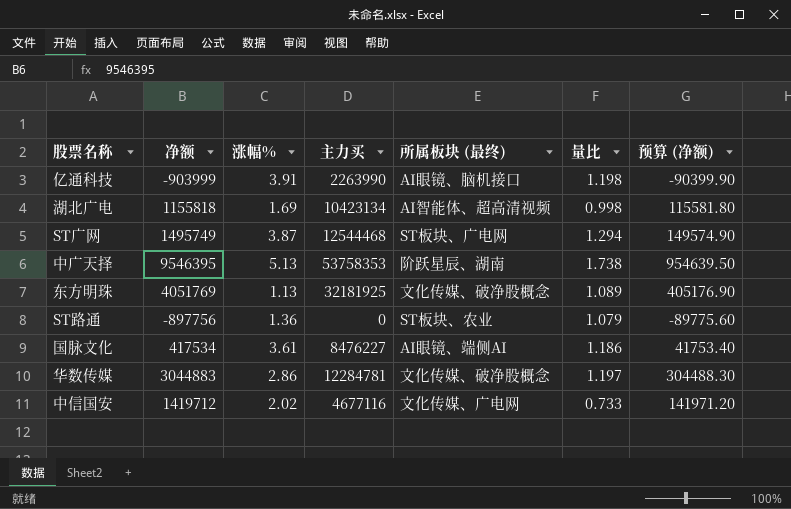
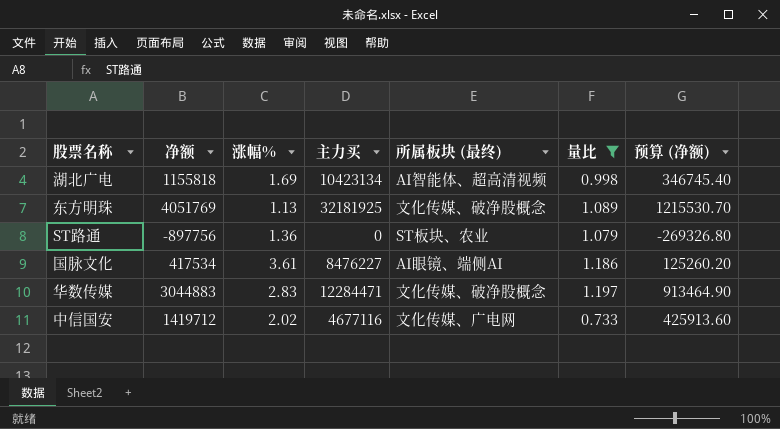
filter: none -> 量比 <= 1.197
column 预算 (净额) | formula: [净额] * 0.1 -> [净额] * 0.3
华数传媒 | 涨幅%: 2.86 -> 2.83
华数传媒 | 主力买: 12284781 -> 12284471

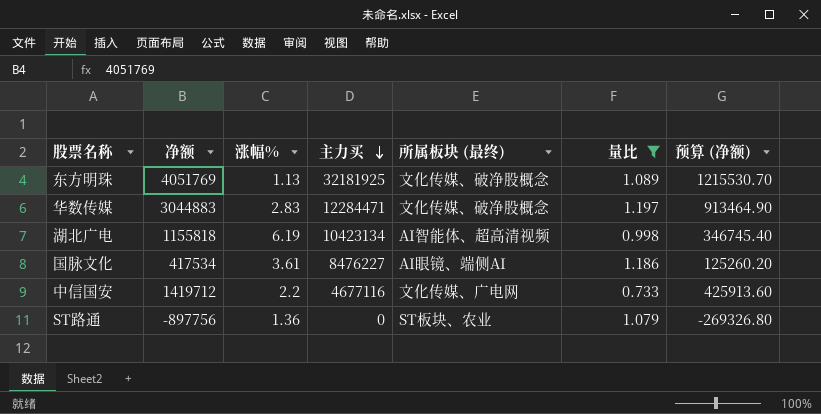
row order: none -> 主力买 descending
湖北广电 | 涨幅%: 1.69 -> 6.19
中信国安 | 涨幅%: 2.02 -> 2.2

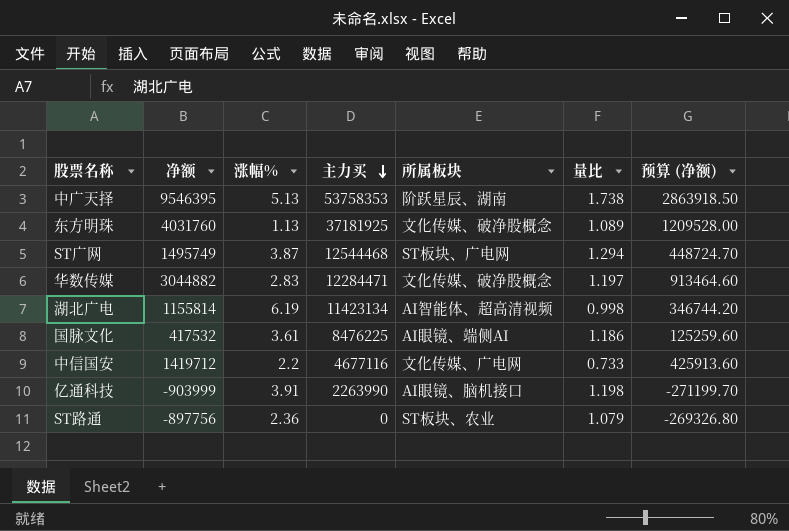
filter: 量比 <= 1.197 -> none
column name: 所属板块 (最终) -> 所属板块
东方明珠 | 净额: 4051769 -> 4031760
东方明珠 | 主力买: 32181925 -> 37181925
东方明珠 | 预算 (净额): 1215530.70 -> 1209528.00
华数传媒 | 净额: 3044883 -> 3044882
华数传媒 | 预算 (净额): 913464.90 -> 913464.60
湖北广电 | 净额: 1155818 -> 1155814
湖北广电 | 主力买: 10423134 -> 11423134
湖北广电 | 预算 (净额): 346745.40 -> 346744.20
国脉文化 | 净额: 417534 -> 417532
国脉文化 | 主力买: 8476227 -> 8476225
国脉文化 | 预算 (净额): 125260.20 -> 125259.60
ST路通 | 涨幅%: 1.36 -> 2.36

